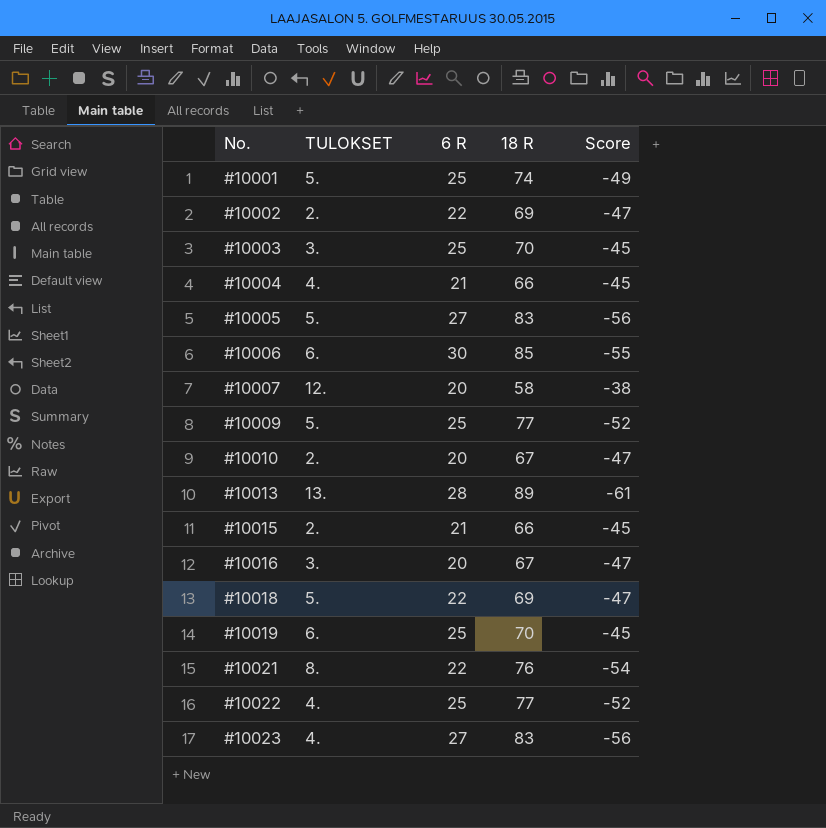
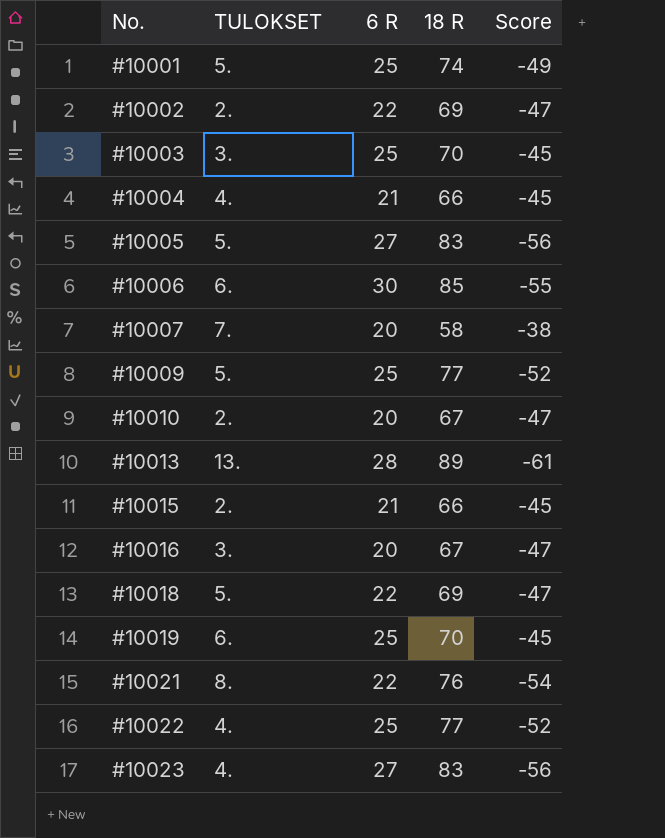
#10007 | TULOKSET: 12. -> 7.

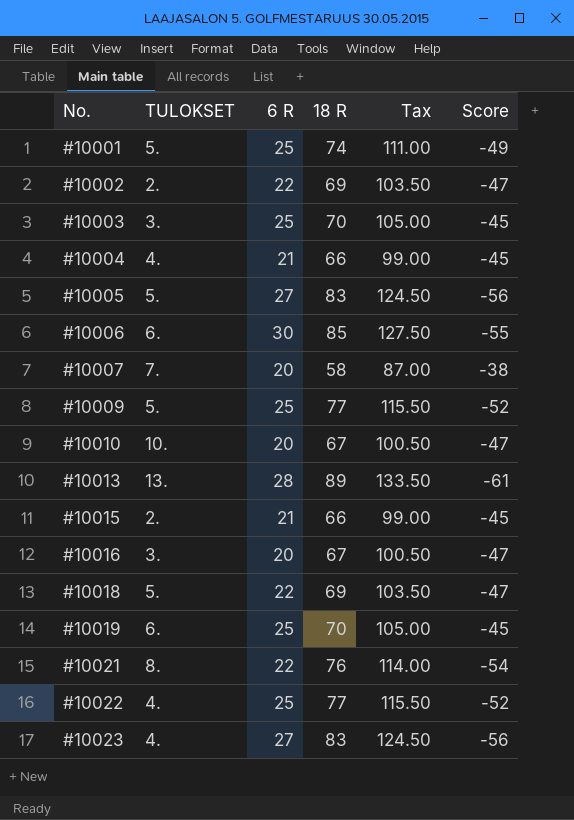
column Tax | formula: none -> [18 R] * 1.5
#10010 | TULOKSET: 2. -> 10.

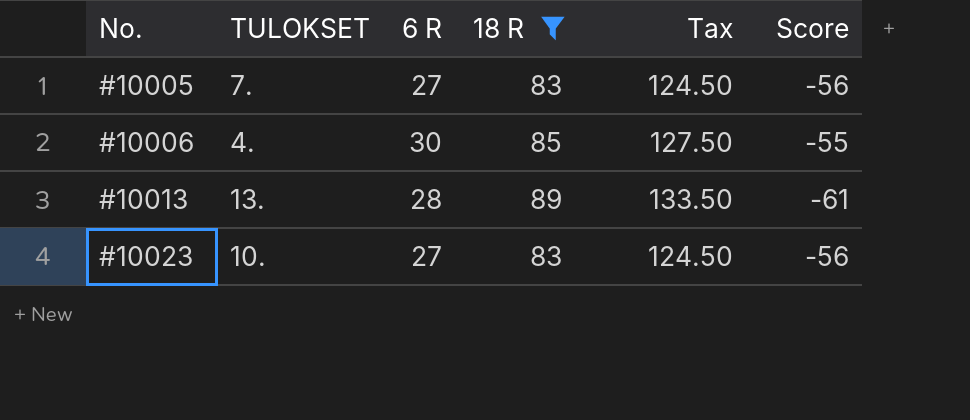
filter: none -> 18 R >= 83
#10005 | TULOKSET: 5. -> 7.
#10006 | TULOKSET: 6. -> 4.
#10023 | TULOKSET: 4. -> 10.

